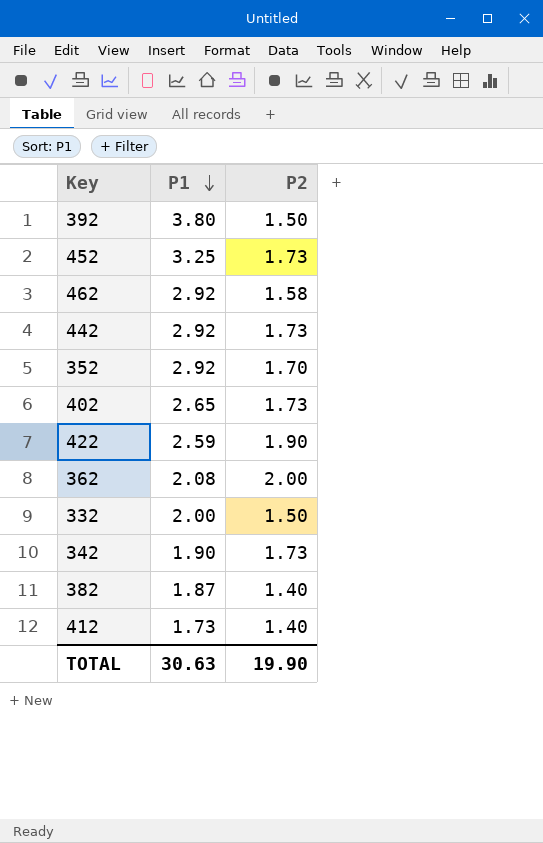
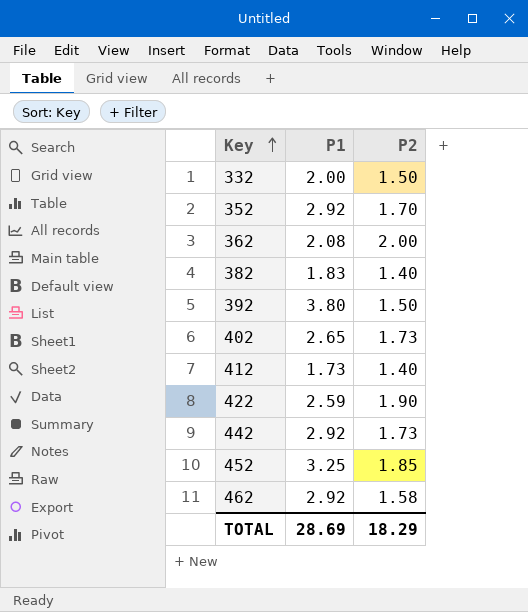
row order: P1 descending -> Key ascending
row 342: 1.90 | 1.73 -> none
382 | P1: 1.87 -> 1.83
452 | P2: 1.73 -> 1.85
TOTAL | P1: 30.63 -> 28.69
TOTAL | P2: 19.90 -> 18.29

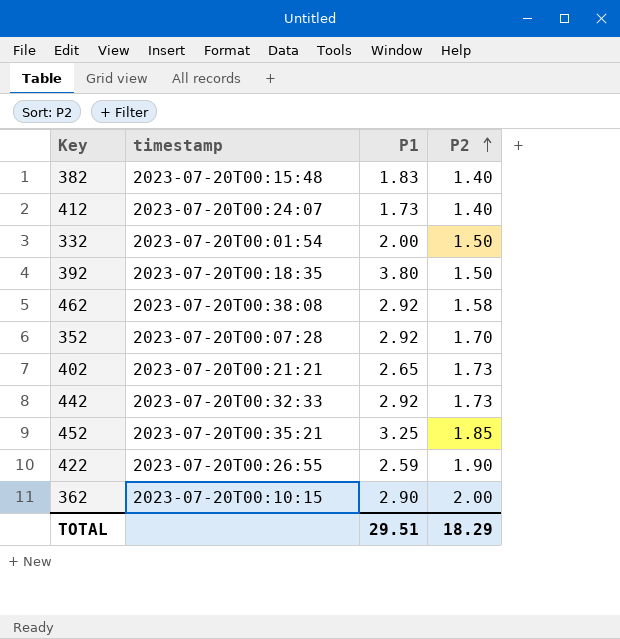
row order: Key ascending -> P2 ascending
column timestamp | position: none -> 2
362 | P1: 2.08 -> 2.90
TOTAL | P1: 28.69 -> 29.51

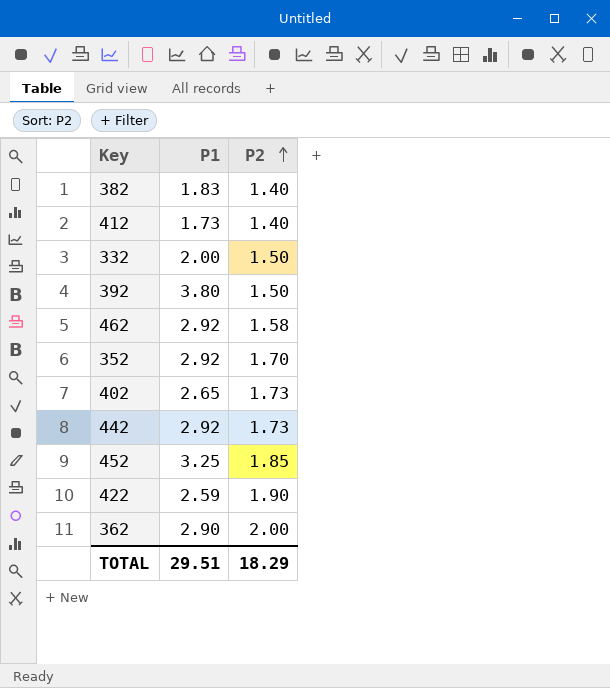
column timestamp | position: 2 -> none

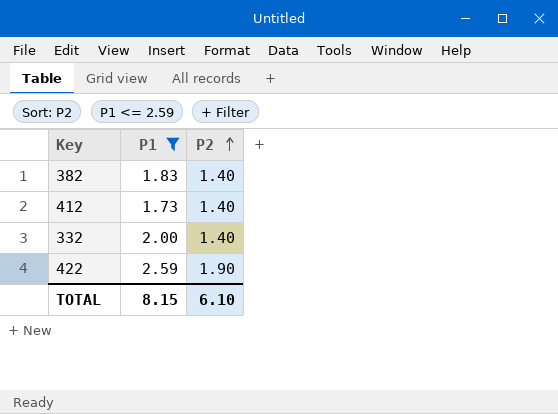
filter: none -> P1 <= 2.59
332 | P2: 1.50 -> 1.40
TOTAL | P1: 29.51 -> 8.15
TOTAL | P2: 18.29 -> 6.10

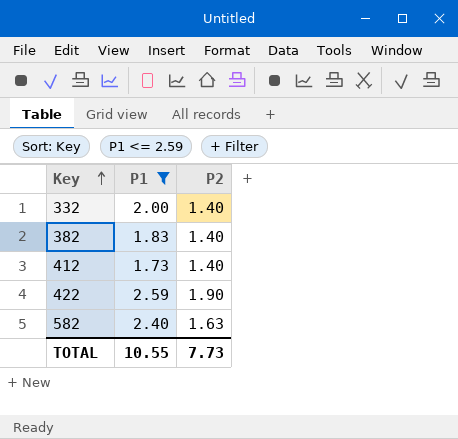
row order: P2 ascending -> Key ascending
row 582: none -> 2.40 | 1.63
TOTAL | P1: 8.15 -> 10.55
TOTAL | P2: 6.10 -> 7.73

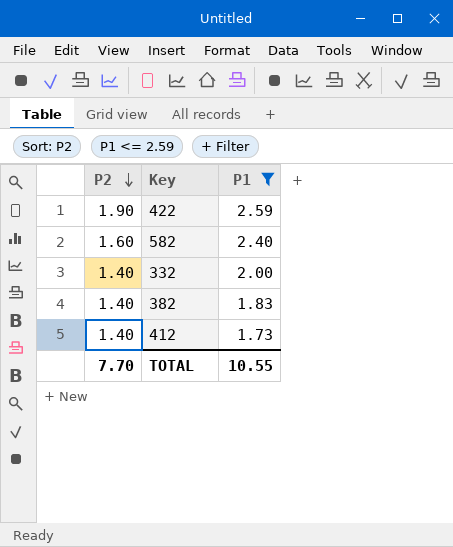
row order: Key ascending -> P2 descending
column P2 | position: 3 -> 1
582 | P2: 1.63 -> 1.60
TOTAL | P2: 7.73 -> 7.70

